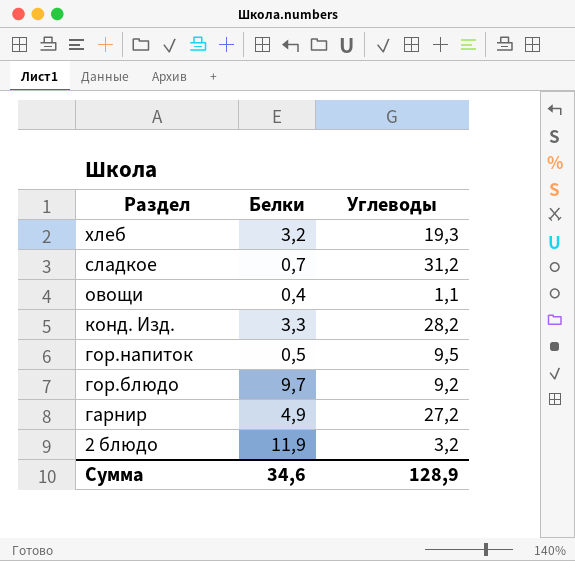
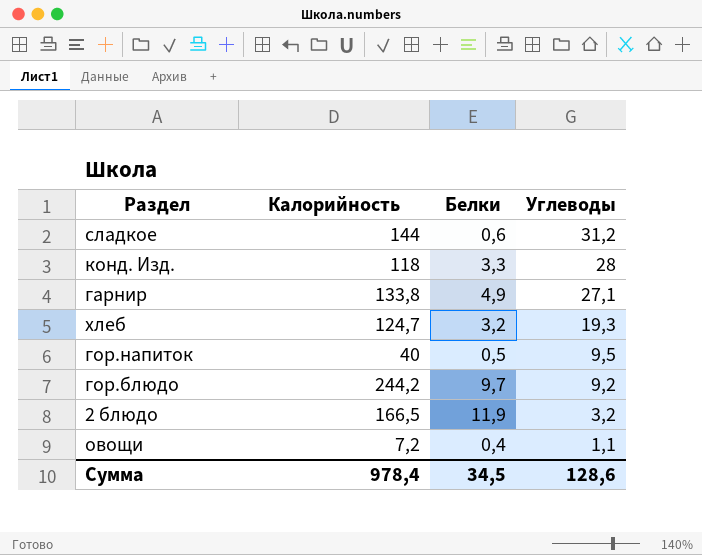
row order: Раздел descending -> Углеводы descending
column Калорийность | position: none -> 2
сладкое | Белки: 0,7 -> 0,6
конд. Изд. | Углеводы: 28,2 -> 28
гарнир | Углеводы: 27,2 -> 27,1
Сумма | Белки: 34,6 -> 34,5
Сумма | Углеводы: 128,9 -> 128,6

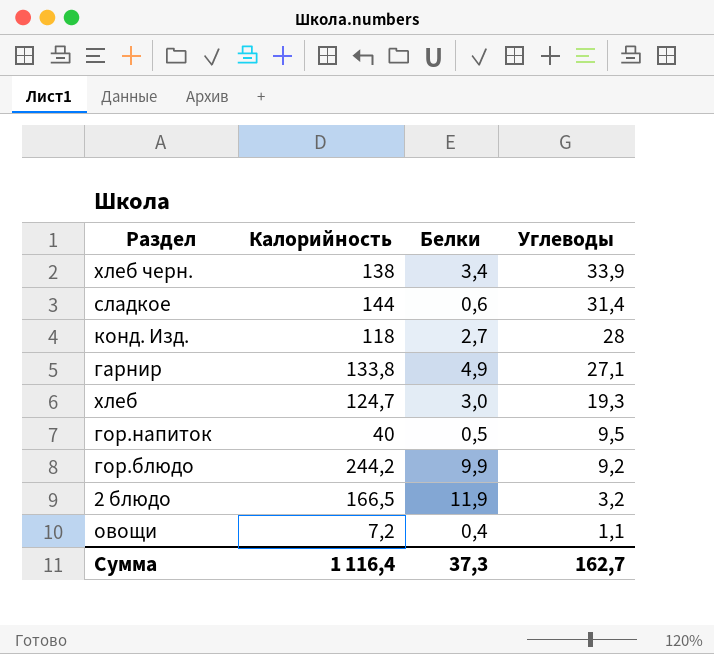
row хлеб черн.: none -> 138 | 3,4 | 33,9
сладкое | Углеводы: 31,2 -> 31,4
конд. Изд. | Белки: 3,3 -> 2,7
хлеб | Белки: 3,2 -> 3,0
гор.блюдо | Белки: 9,7 -> 9,9
Сумма | Калорийность: 978,4 -> 1 116,4
Сумма | Белки: 34,5 -> 37,3
Сумма | Углеводы: 128,6 -> 162,7

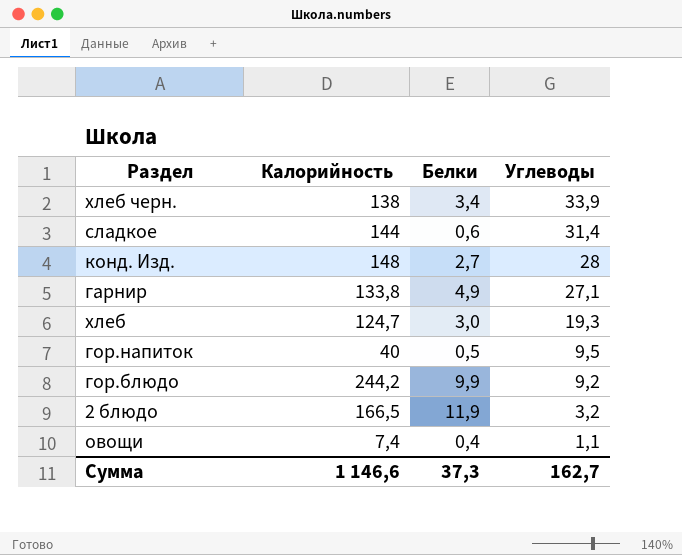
конд. Изд. | Калорийность: 118 -> 148
овощи | Калорийность: 7,2 -> 7,4
Сумма | Калорийность: 1 116,4 -> 1 146,6

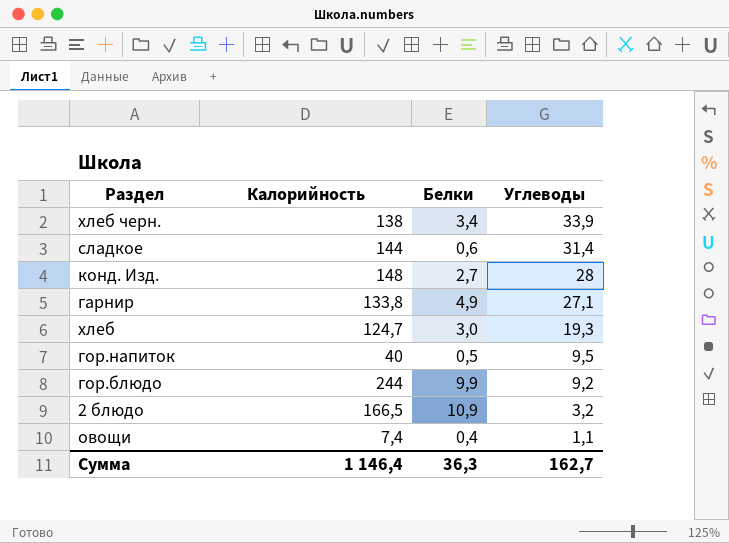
гор.блюдо | Калорийность: 244,2 -> 244
2 блюдо | Белки: 11,9 -> 10,9
Сумма | Калорийность: 1 146,6 -> 1 146,4
Сумма | Белки: 37,3 -> 36,3

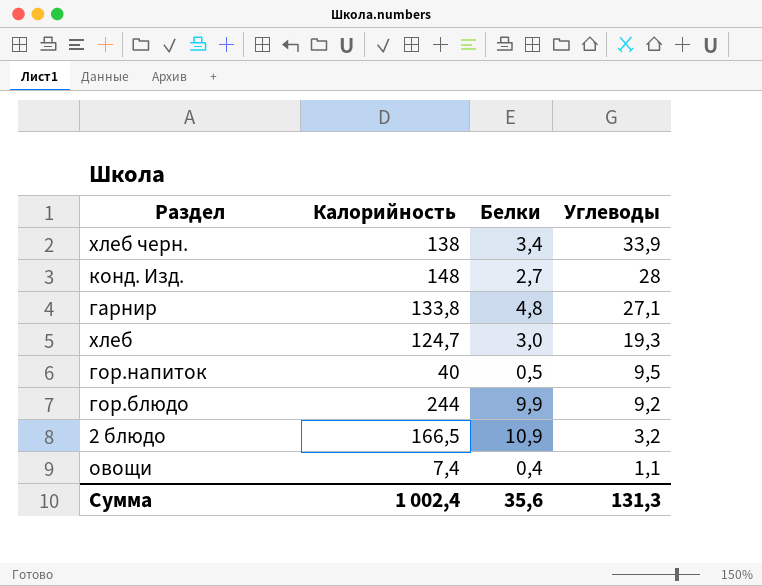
row сладкое: 144 | 0,6 | 31,4 -> none
гарнир | Белки: 4,9 -> 4,8
Сумма | Калорийность: 1 146,4 -> 1 002,4
Сумма | Белки: 36,3 -> 35,6
Сумма | Углеводы: 162,7 -> 131,3

